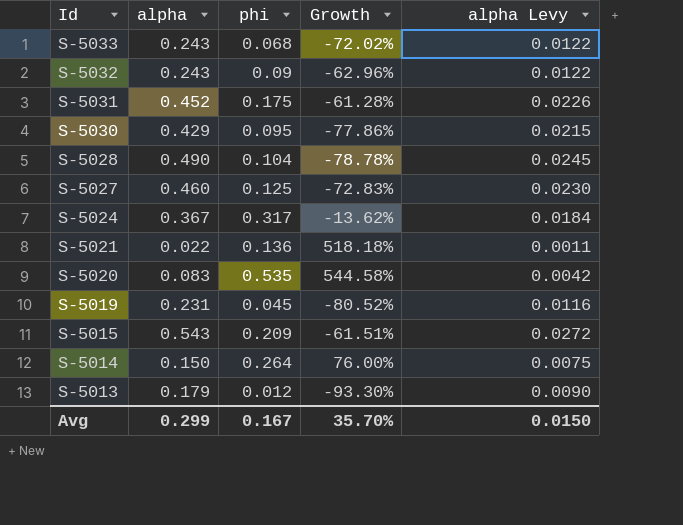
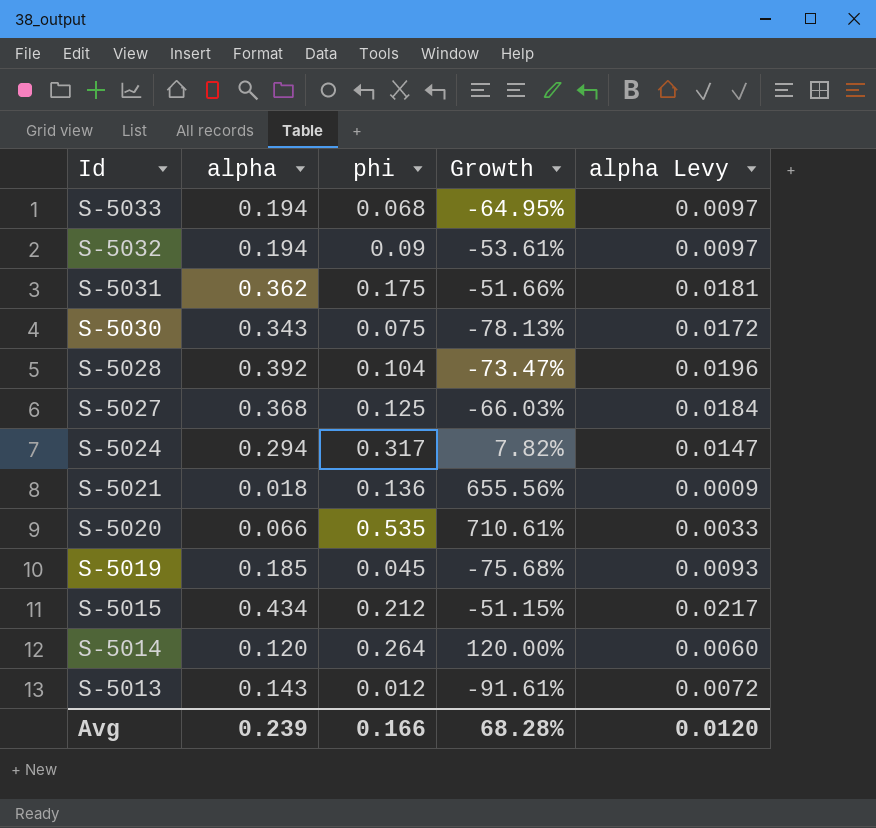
S-5033 | alpha: 0.243 -> 0.194
S-5033 | Growth: -72.02% -> -64.95%
S-5033 | alpha Levy: 0.0122 -> 0.0097
S-5032 | alpha: 0.243 -> 0.194
S-5032 | Growth: -62.96% -> -53.61%
S-5032 | alpha Levy: 0.0122 -> 0.0097
S-5031 | alpha: 0.452 -> 0.362
S-5031 | Growth: -61.28% -> -51.66%
S-5031 | alpha Levy: 0.0226 -> 0.0181
S-5030 | alpha: 0.429 -> 0.343
S-5030 | phi: 0.095 -> 0.075
S-5030 | Growth: -77.86% -> -78.13%
S-5030 | alpha Levy: 0.0215 -> 0.0172
S-5028 | alpha: 0.490 -> 0.392
S-5028 | Growth: -78.78% -> -73.47%
S-5028 | alpha Levy: 0.0245 -> 0.0196
S-5027 | alpha: 0.460 -> 0.368
S-5027 | Growth: -72.83% -> -66.03%
S-5027 | alpha Levy: 0.0230 -> 0.0184
S-5024 | alpha: 0.367 -> 0.294
S-5024 | Growth: -13.62% -> 7.82%
S-5024 | alpha Levy: 0.0184 -> 0.0147
S-5021 | alpha: 0.022 -> 0.018
S-5021 | Growth: 518.18% -> 655.56%
S-5021 | alpha Levy: 0.0011 -> 0.0009
S-5020 | alpha: 0.083 -> 0.066
S-5020 | Growth: 544.58% -> 710.61%
S-5020 | alpha Levy: 0.0042 -> 0.0033
S-5019 | alpha: 0.231 -> 0.185
S-5019 | Growth: -80.52% -> -75.68%
S-5019 | alpha Levy: 0.0116 -> 0.0093
S-5015 | alpha: 0.543 -> 0.434
S-5015 | phi: 0.209 -> 0.212
S-5015 | Growth: -61.51% -> -51.15%
S-5015 | alpha Levy: 0.0272 -> 0.0217
S-5014 | alpha: 0.150 -> 0.120
S-5014 | Growth: 76.00% -> 120.00%
S-5014 | alpha Levy: 0.0075 -> 0.0060
S-5013 | alpha: 0.179 -> 0.143
S-5013 | Growth: -93.30% -> -91.61%
S-5013 | alpha Levy: 0.0090 -> 0.0072
Avg | alpha: 0.299 -> 0.239
Avg | phi: 0.167 -> 0.166
Avg | Growth: 35.70% -> 68.28%
Avg | alpha Levy: 0.0150 -> 0.0120

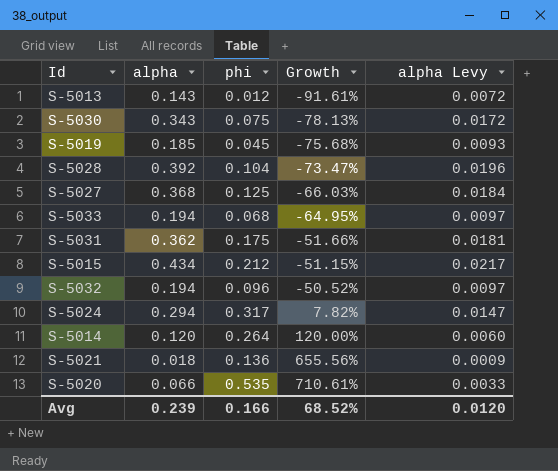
row order: Id descending -> Growth ascending
S-5032 | phi: 0.09 -> 0.096
S-5032 | Growth: -53.61% -> -50.52%
Avg | Growth: 68.28% -> 68.52%

